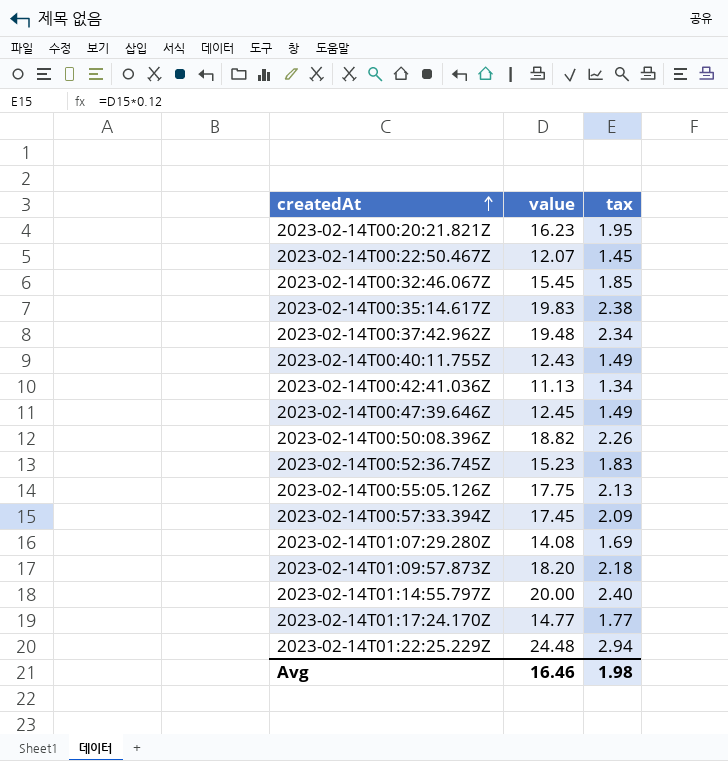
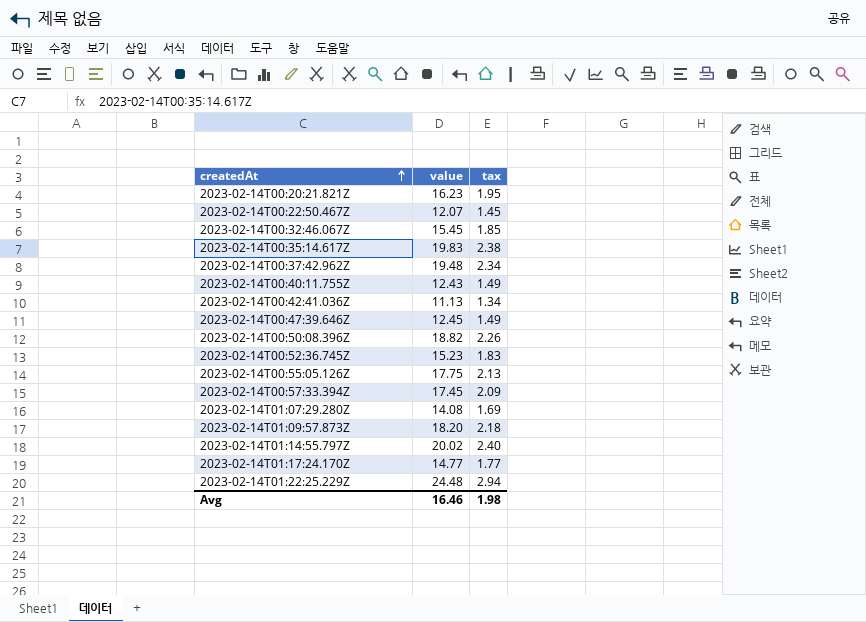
2023-02-14T01:14:55.797Z | value: 20.00 -> 20.02

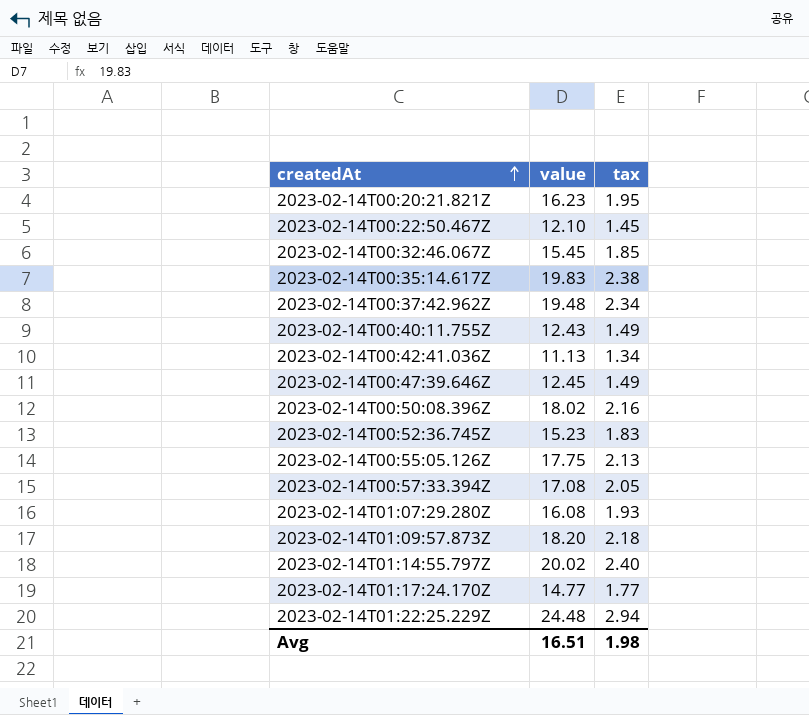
2023-02-14T00:22:50.467Z | value: 12.07 -> 12.10
2023-02-14T00:50:08.396Z | value: 18.82 -> 18.02
2023-02-14T00:50:08.396Z | tax: 2.26 -> 2.16
2023-02-14T00:57:33.394Z | value: 17.45 -> 17.08
2023-02-14T00:57:33.394Z | tax: 2.09 -> 2.05
2023-02-14T01:07:29.280Z | value: 14.08 -> 16.08
2023-02-14T01:07:29.280Z | tax: 1.69 -> 1.93
Avg | value: 16.46 -> 16.51

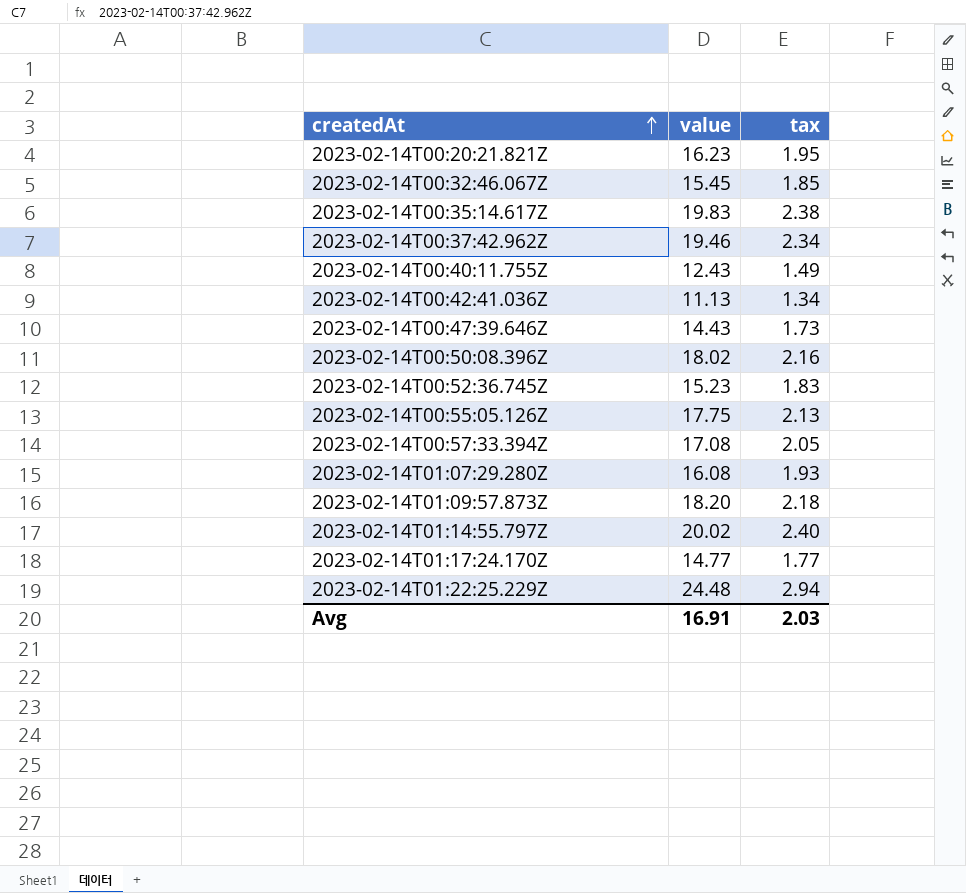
row 2023-02-14T00:22:50.467Z: 12.10 | 1.45 -> none
2023-02-14T00:37:42.962Z | value: 19.48 -> 19.46
2023-02-14T00:47:39.646Z | value: 12.45 -> 14.43
2023-02-14T00:47:39.646Z | tax: 1.49 -> 1.73
Avg | value: 16.51 -> 16.91
Avg | tax: 1.98 -> 2.03

